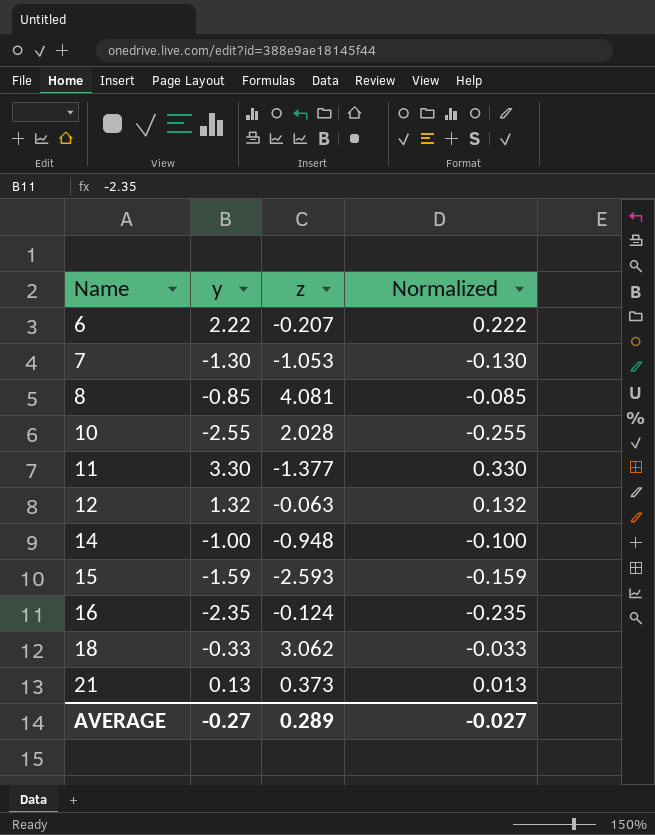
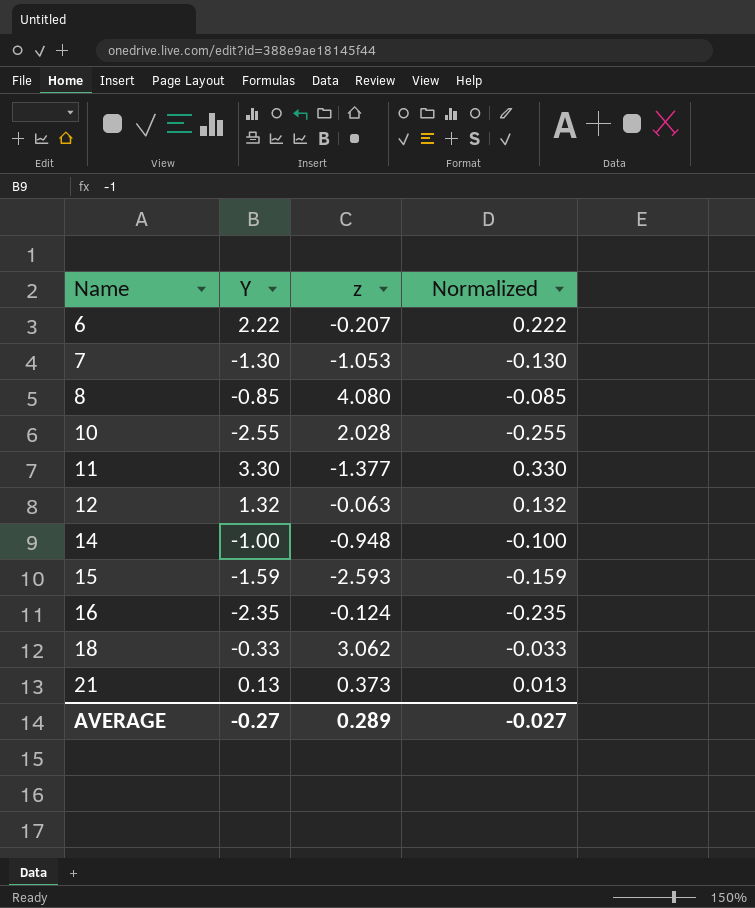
column name: y -> Y
8 | z: 4.081 -> 4.080

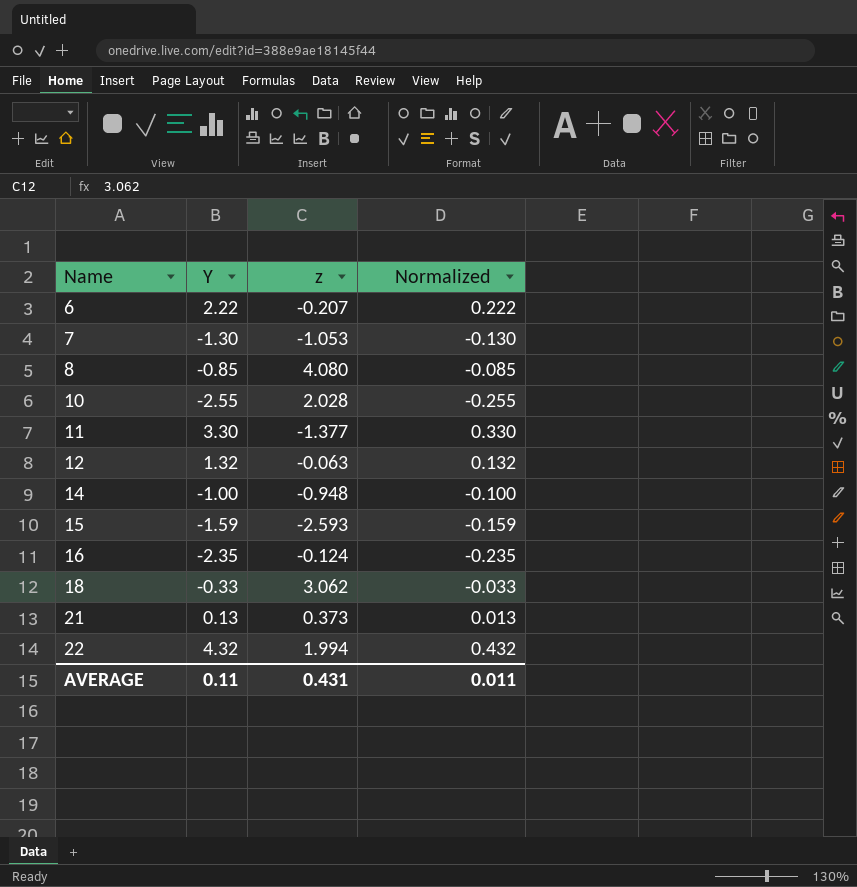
row 22: none -> 4.32 | 1.994 | 0.432
AVERAGE | Y: -0.27 -> 0.11
AVERAGE | z: 0.289 -> 0.431
AVERAGE | Normalized: -0.027 -> 0.011

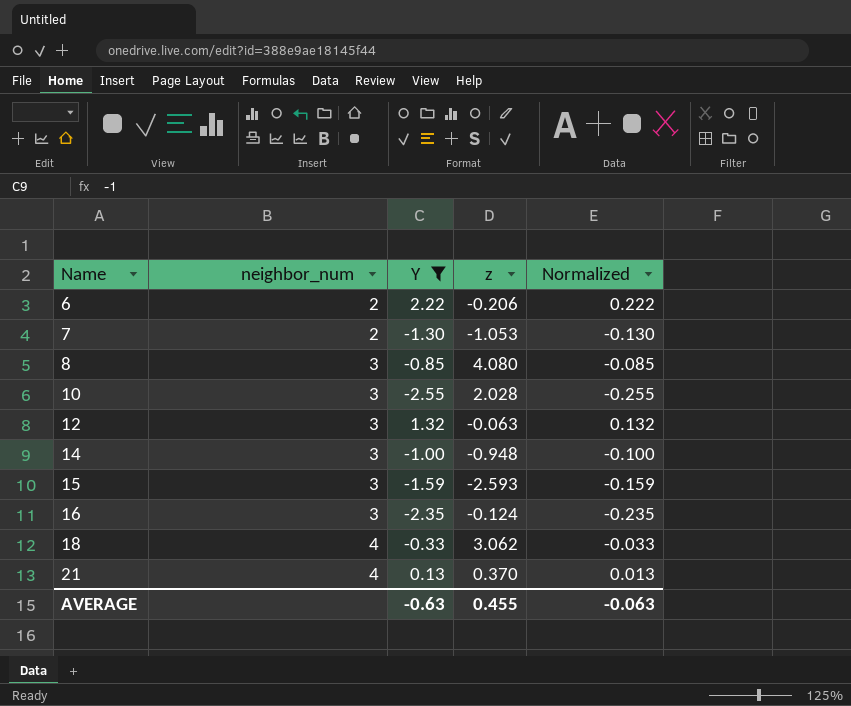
filter: none -> Y <= 2.22
column neighbor_num | position: none -> 2
6 | z: -0.207 -> -0.206
21 | z: 0.373 -> 0.370
AVERAGE | Y: 0.11 -> -0.63
AVERAGE | z: 0.431 -> 0.455
AVERAGE | Normalized: 0.011 -> -0.063

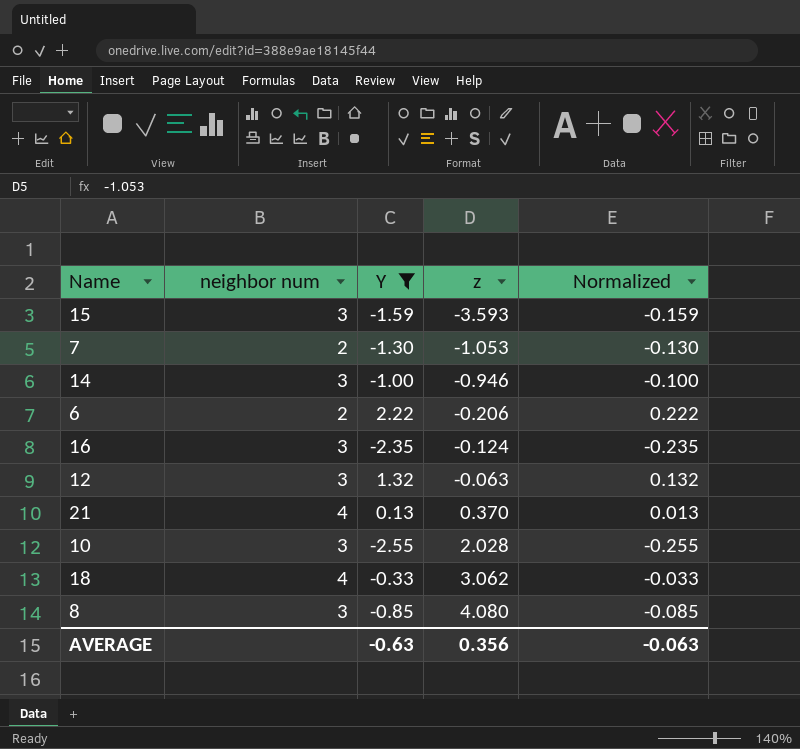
row order: Name ascending -> z ascending
column name: neighbor_num -> neighbor num
15 | z: -2.593 -> -3.593
14 | z: -0.948 -> -0.946
AVERAGE | z: 0.455 -> 0.356

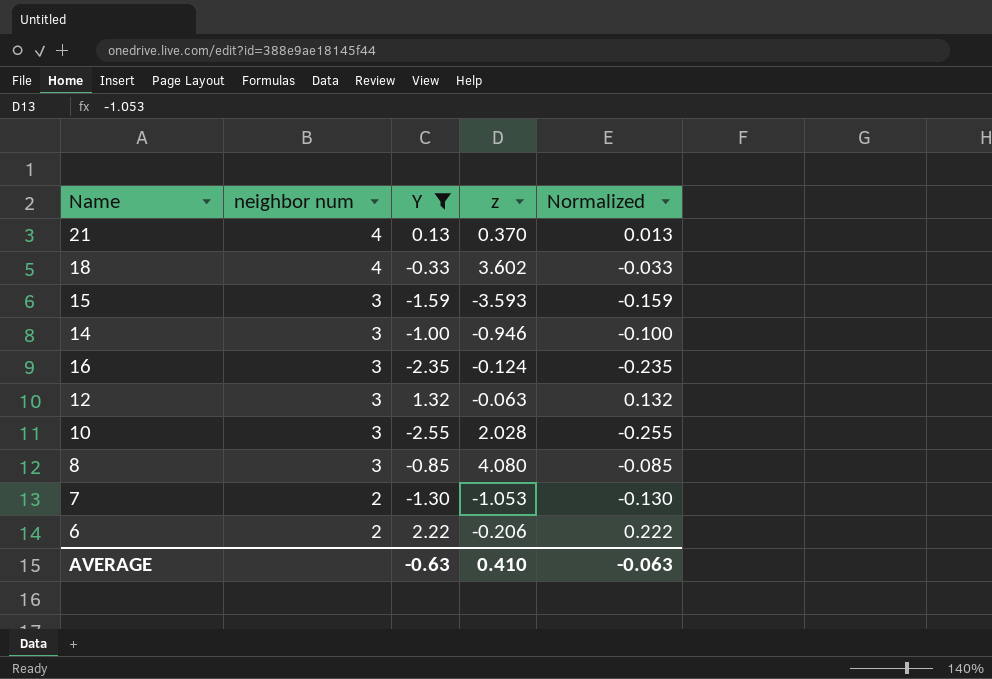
row order: z ascending -> neighbor num descending
18 | z: 3.062 -> 3.602
AVERAGE | z: 0.356 -> 0.410

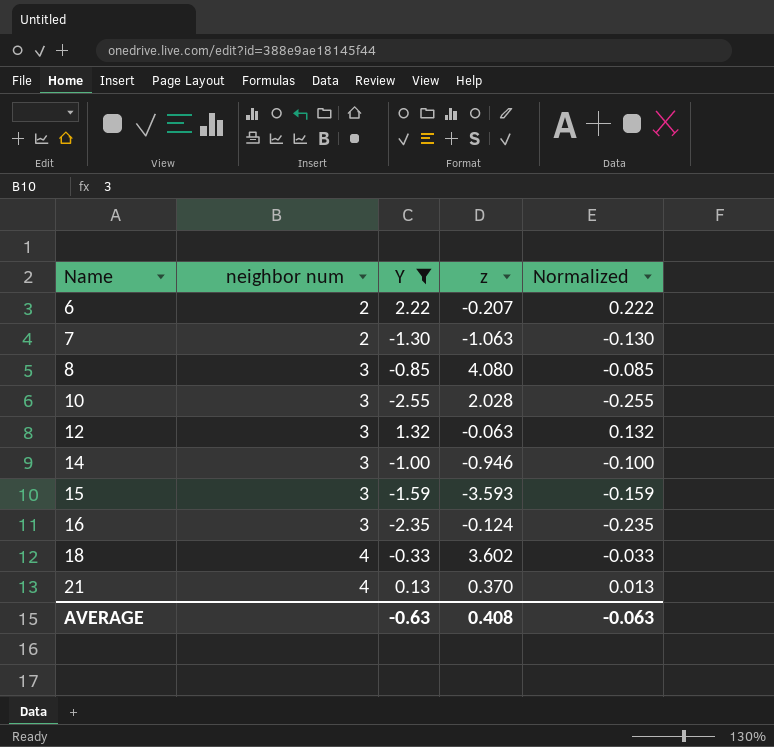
row order: neighbor num descending -> Name ascending
6 | z: -0.206 -> -0.207
7 | z: -1.053 -> -1.063
AVERAGE | z: 0.410 -> 0.408

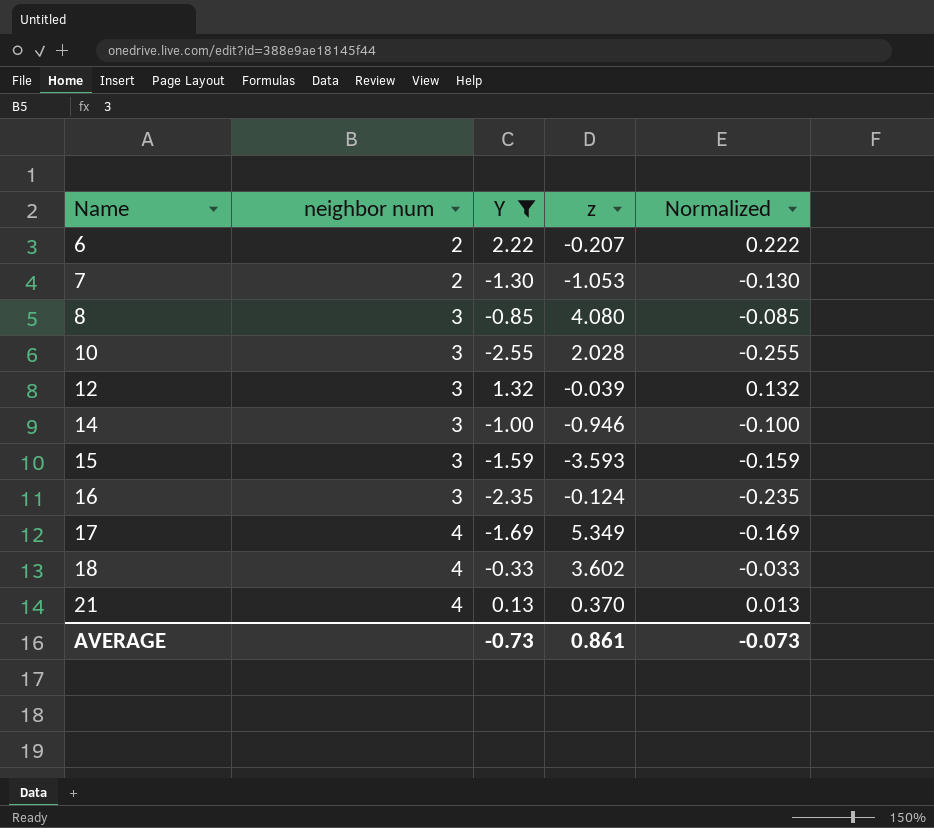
7 | z: -1.063 -> -1.053
12 | z: -0.063 -> -0.039
row 17: none -> 4 | -1.69 | 5.349 | -0.169
AVERAGE | Y: -0.63 -> -0.73
AVERAGE | z: 0.408 -> 0.861
AVERAGE | Normalized: -0.063 -> -0.073

